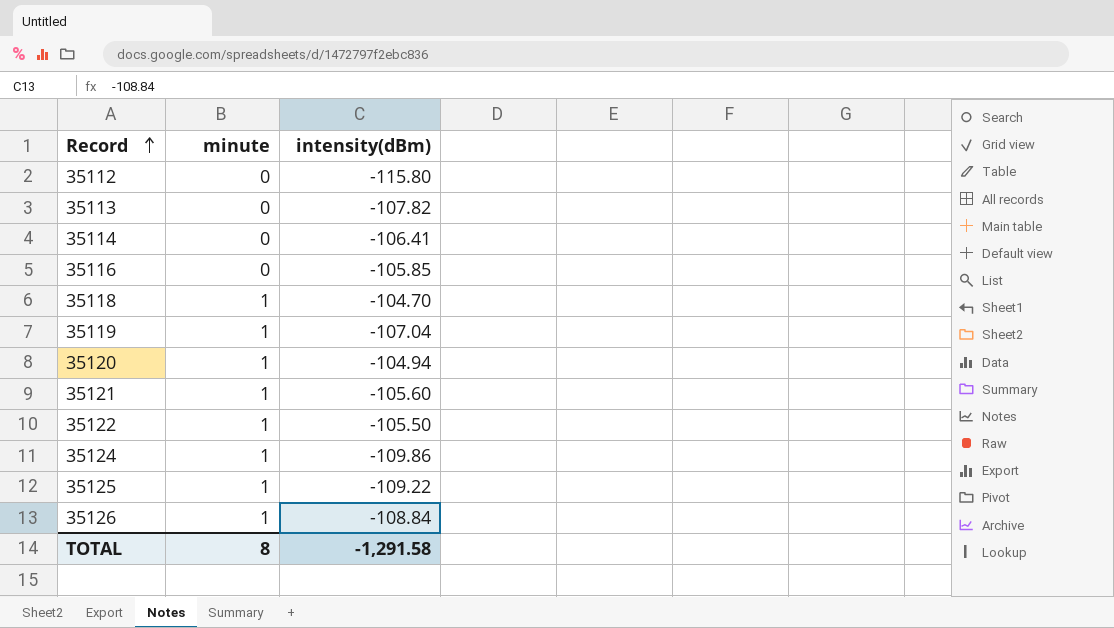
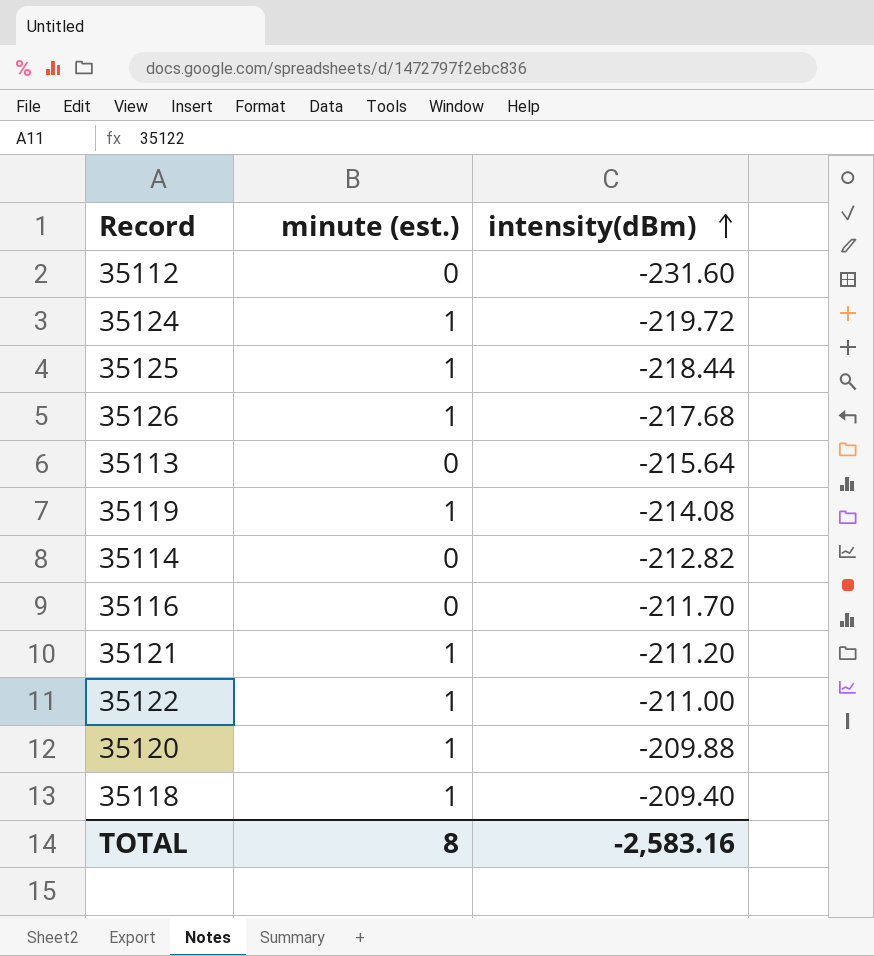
row order: Record ascending -> intensity(dBm) ascending
column name: minute -> minute (est.)
35112 | intensity(dBm): -115.80 -> -231.60
35124 | intensity(dBm): -109.86 -> -219.72
35125 | intensity(dBm): -109.22 -> -218.44
35126 | intensity(dBm): -108.84 -> -217.68
35113 | intensity(dBm): -107.82 -> -215.64
35119 | intensity(dBm): -107.04 -> -214.08
35114 | intensity(dBm): -106.41 -> -212.82
35116 | intensity(dBm): -105.85 -> -211.70
35121 | intensity(dBm): -105.60 -> -211.20
35122 | intensity(dBm): -105.50 -> -211.00
35120 | intensity(dBm): -104.94 -> -209.88
35118 | intensity(dBm): -104.70 -> -209.40
TOTAL | intensity(dBm): -1,291.58 -> -2,583.16

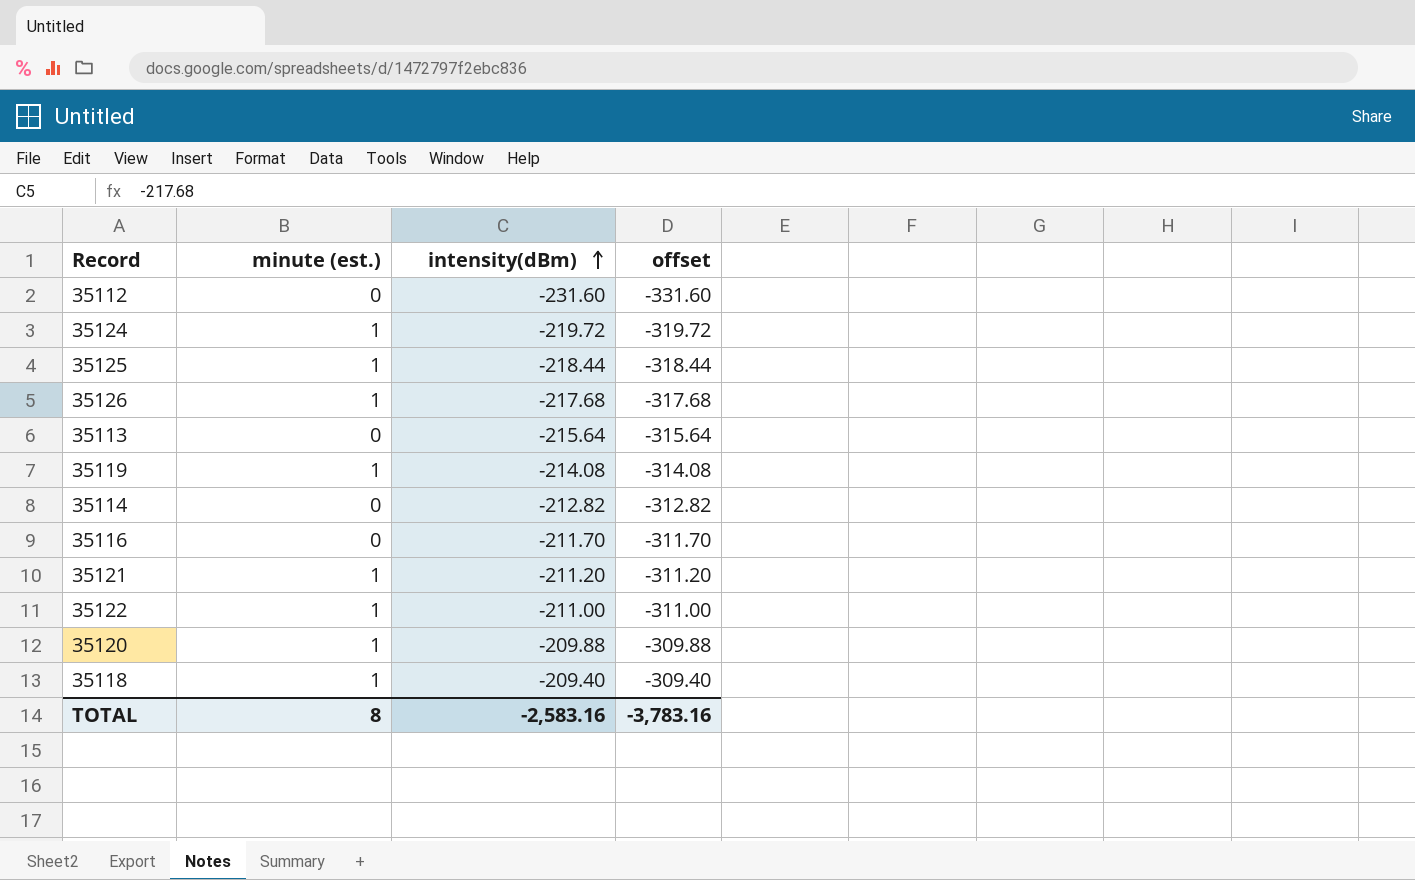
column offset | formula: none -> [intensity(dBm)] - 100

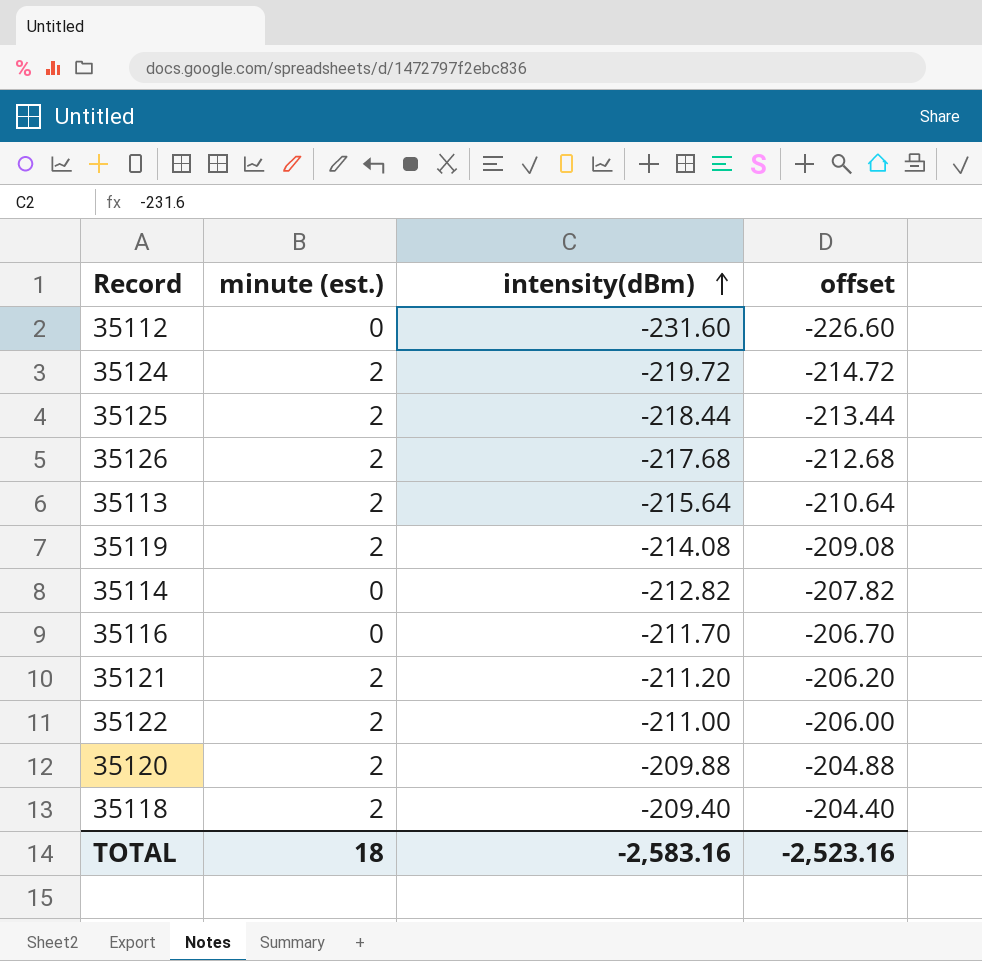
column offset | formula: [intensity(dBm)] - 100 -> [intensity(dBm)] + 5
35124 | minute (est.): 1 -> 2
35125 | minute (est.): 1 -> 2
35126 | minute (est.): 1 -> 2
35113 | minute (est.): 0 -> 2
35119 | minute (est.): 1 -> 2
35121 | minute (est.): 1 -> 2
35122 | minute (est.): 1 -> 2
35120 | minute (est.): 1 -> 2
35118 | minute (est.): 1 -> 2
TOTAL | minute (est.): 8 -> 18
TOTAL | offset: -3,783.16 -> -2,523.16

